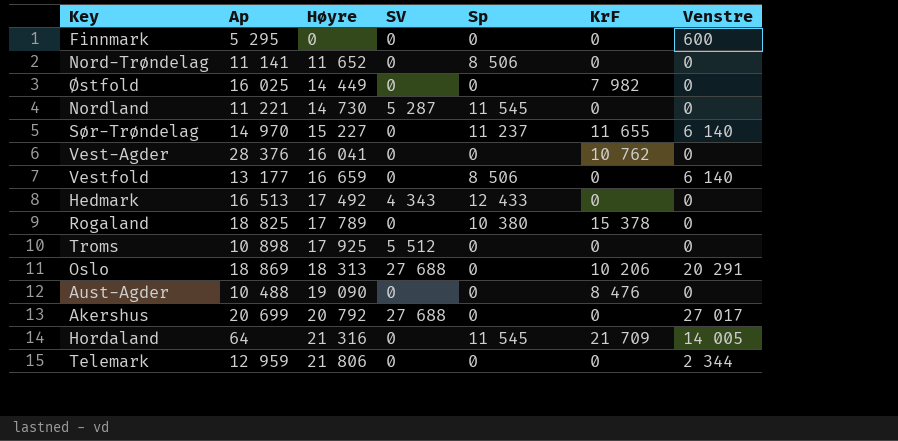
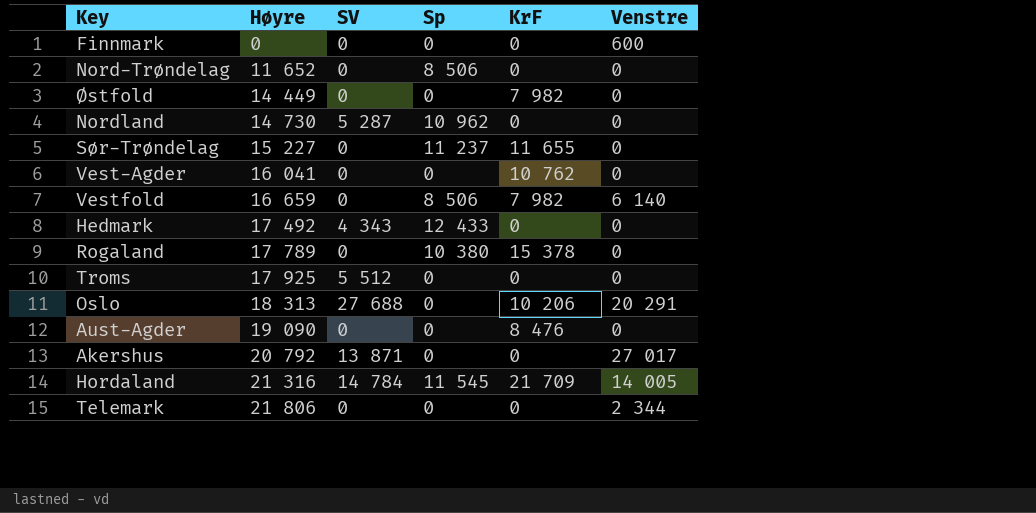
column Ap | position: 2 -> none
Nordland | Sp: 11 545 -> 10 962
Sør-Trøndelag | Venstre: 6 140 -> 0
Vestfold | KrF: 0 -> 7 982
Akershus | SV: 27 688 -> 13 871
Hordaland | SV: 0 -> 14 784

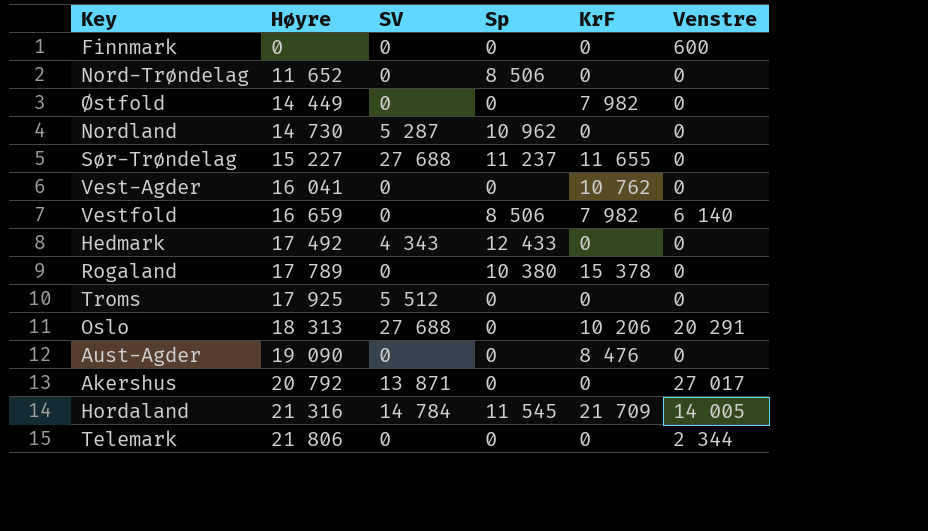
Sør-Trøndelag | SV: 0 -> 27 688

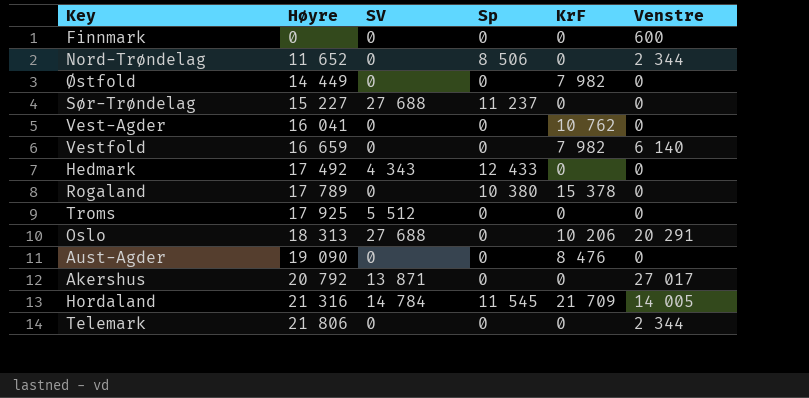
row Nordland: 14 730 | 5 287 | 10 962 | 0 | 0 -> none
Nord-Trøndelag | Venstre: 0 -> 2 344
Sør-Trøndelag | KrF: 11 655 -> 0
Vestfold | Sp: 8 506 -> 0

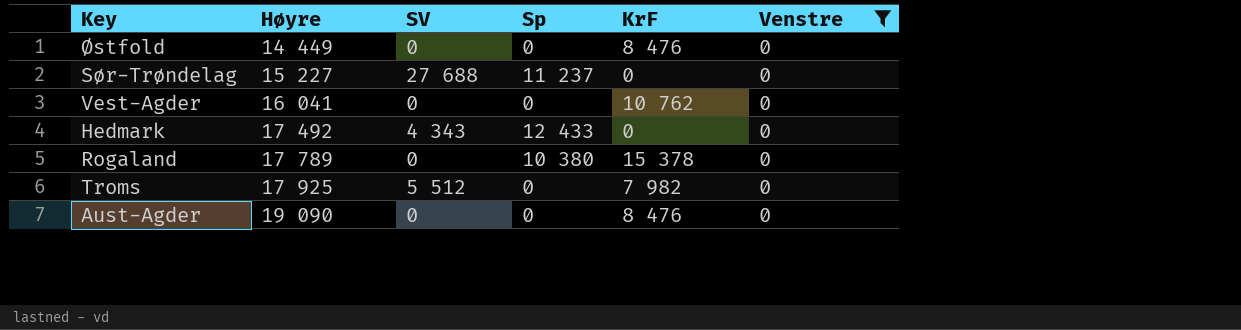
filter: none -> Venstre = 0
Østfold | KrF: 7 982 -> 8 476
Troms | KrF: 0 -> 7 982

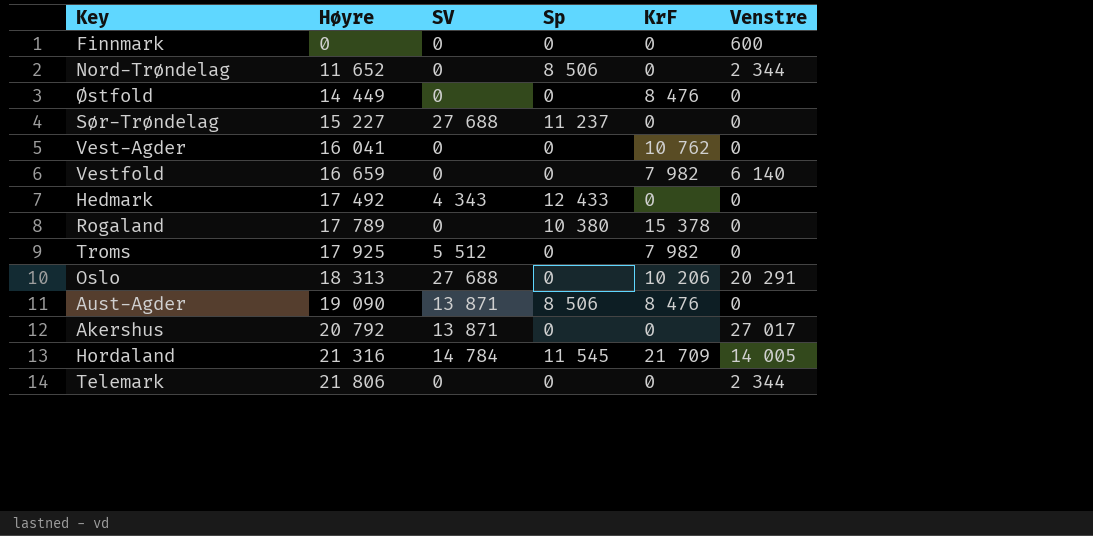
filter: Venstre = 0 -> none
Aust-Agder | SV: 0 -> 13 871
Aust-Agder | Sp: 0 -> 8 506

